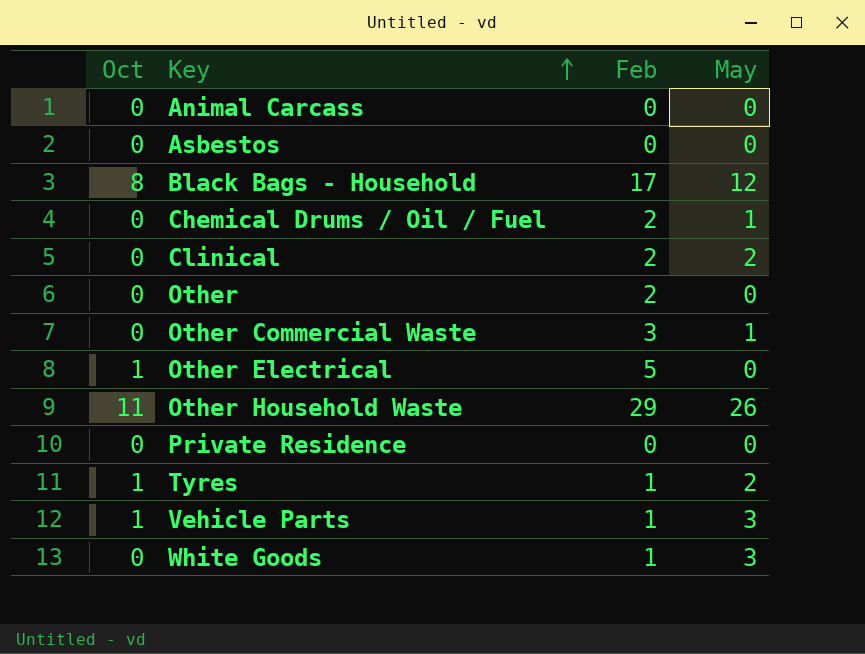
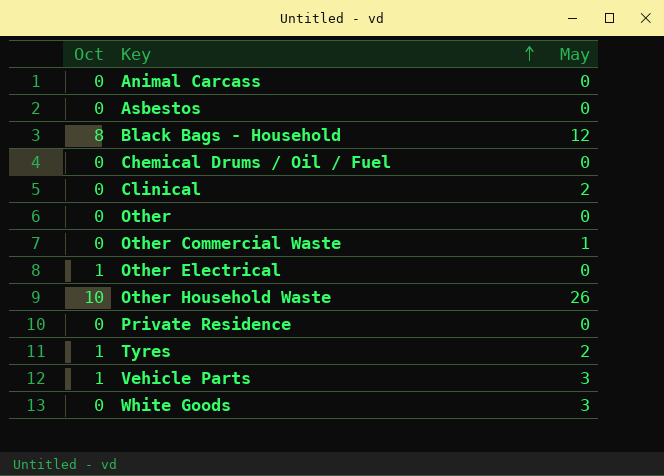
column Feb | position: 3 -> none
Chemical Drums / Oil / Fuel | May: 1 -> 0
Other Household Waste | Oct: 11 -> 10

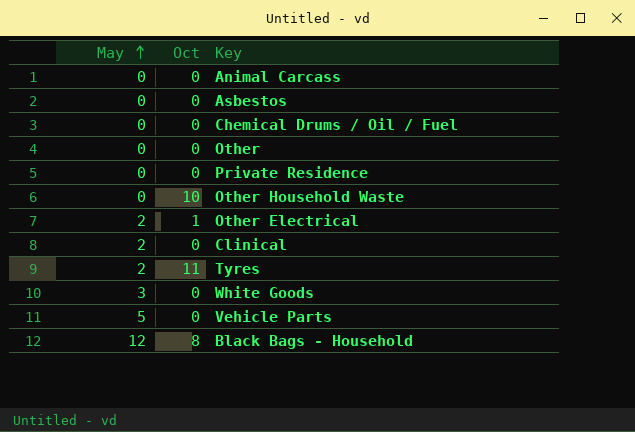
row order: Key ascending -> May ascending
column May | position: 3 -> 1
row Other Commercial Waste: 0 | 1 -> none
Other Household Waste | May: 26 -> 0
Other Electrical | May: 0 -> 2
Tyres | Oct: 1 -> 11
Vehicle Parts | May: 3 -> 5
Vehicle Parts | Oct: 1 -> 0

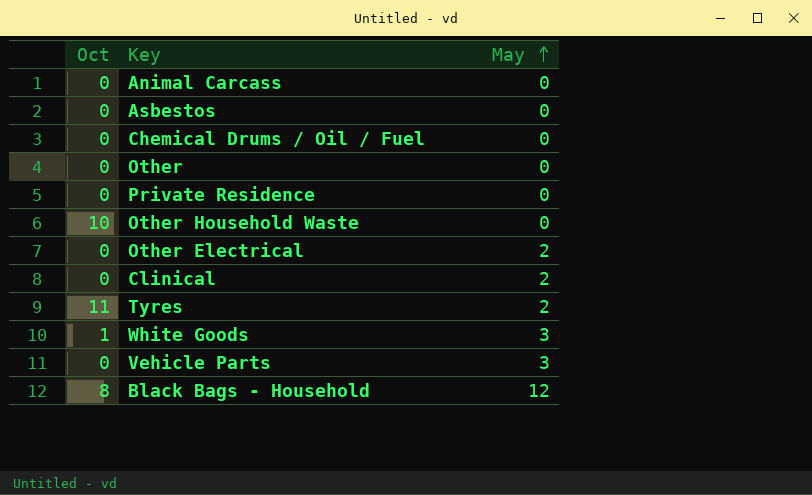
column May | position: 1 -> 3
Other Electrical | Oct: 1 -> 0
White Goods | Oct: 0 -> 1
Vehicle Parts | May: 5 -> 3

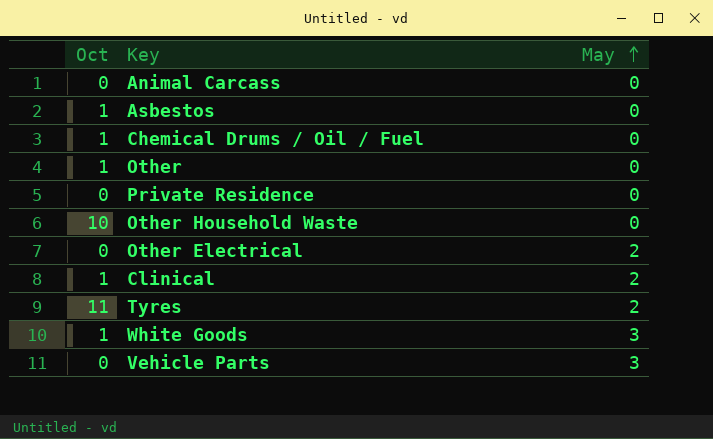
row Black Bags - Household: 8 | 12 -> none
Asbestos | Oct: 0 -> 1
Chemical Drums / Oil / Fuel | Oct: 0 -> 1
Other | Oct: 0 -> 1
Clinical | Oct: 0 -> 1

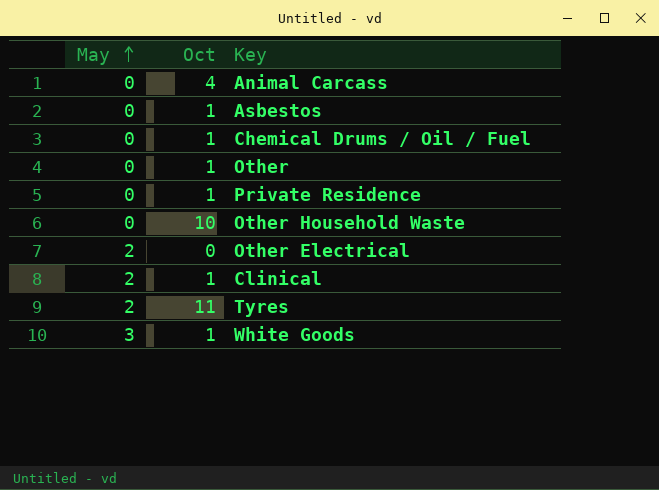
column May | position: 3 -> 1
row Vehicle Parts: 0 | 3 -> none
Animal Carcass | Oct: 0 -> 4
Private Residence | Oct: 0 -> 1

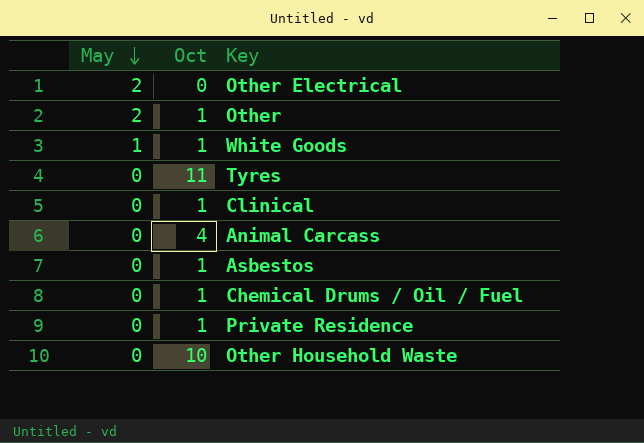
row order: May ascending -> May descending
Other | May: 0 -> 2
White Goods | May: 3 -> 1
Tyres | May: 2 -> 0
Clinical | May: 2 -> 0

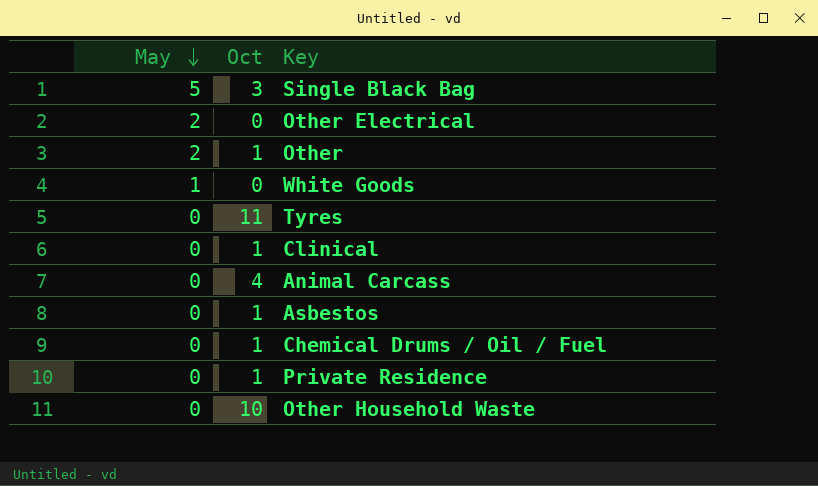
row Single Black Bag: none -> 5 | 3
White Goods | Oct: 1 -> 0

